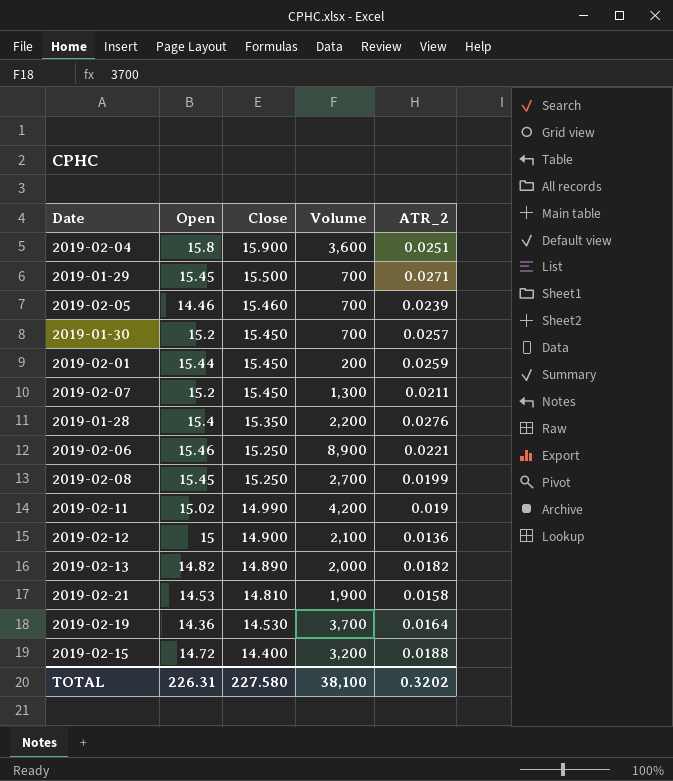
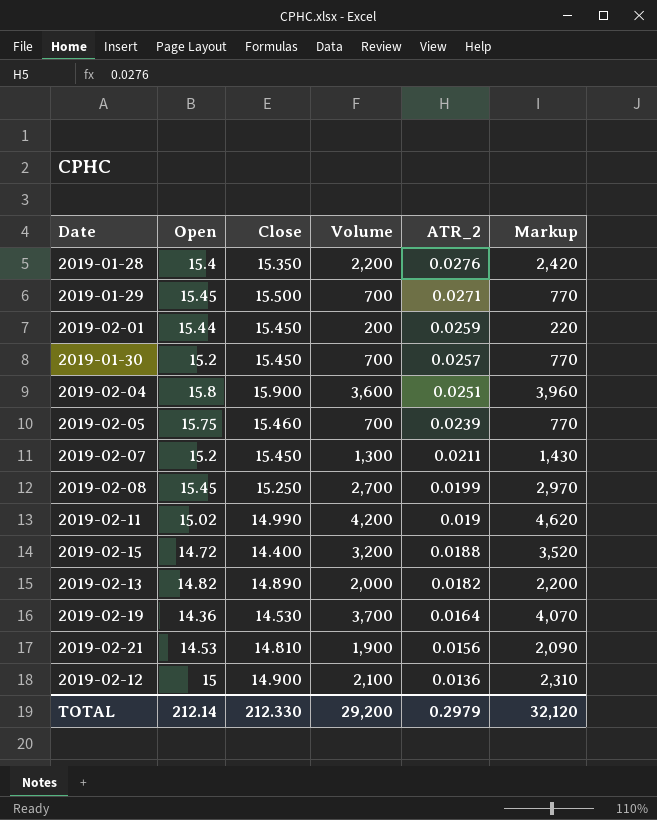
row order: Close descending -> ATR_2 descending
column Markup | formula: none -> [Volume] * 1.1
row 2019-02-06: 15.46 | 15.250 | 8,900 | 0.0221 -> none
2019-02-05 | Open: 14.46 -> 15.75
2019-02-21 | ATR_2: 0.0158 -> 0.0156
TOTAL | Open: 226.31 -> 212.14
TOTAL | Close: 227.580 -> 212.330
TOTAL | Volume: 38,100 -> 29,200
TOTAL | ATR_2: 0.3202 -> 0.2979

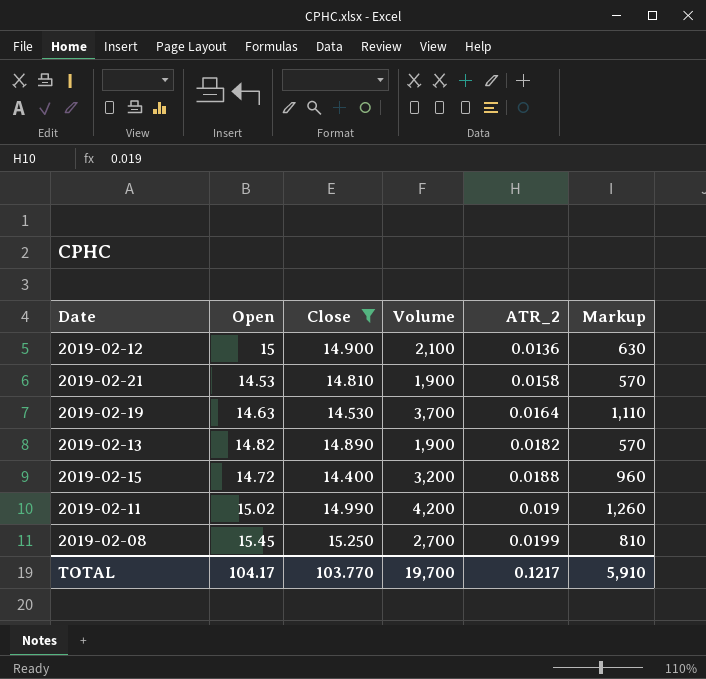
filter: none -> Close <= 15.250
row order: ATR_2 descending -> ATR_2 ascending
column Markup | formula: [Volume] * 1.1 -> [Volume] * 0.3
2019-02-21 | ATR_2: 0.0156 -> 0.0158
2019-02-19 | Open: 14.36 -> 14.63
2019-02-13 | Volume: 2,000 -> 1,900
TOTAL | Open: 212.14 -> 104.17
TOTAL | Close: 212.330 -> 103.770
TOTAL | Volume: 29,200 -> 19,700
TOTAL | ATR_2: 0.2979 -> 0.1217
TOTAL | Markup: 32,120 -> 5,910

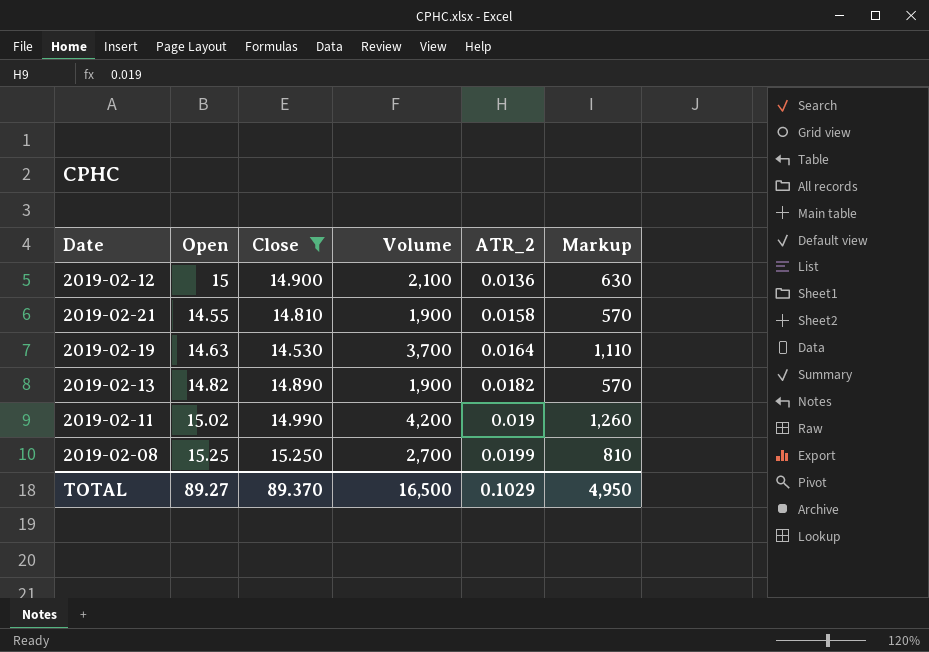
row 2019-02-15: 14.72 | 14.400 | 3,200 | 0.0188 | 960 -> none
2019-02-21 | Open: 14.53 -> 14.55
2019-02-08 | Open: 15.45 -> 15.25
TOTAL | Open: 104.17 -> 89.27
TOTAL | Close: 103.770 -> 89.370
TOTAL | Volume: 19,700 -> 16,500
TOTAL | ATR_2: 0.1217 -> 0.1029
TOTAL | Markup: 5,910 -> 4,950

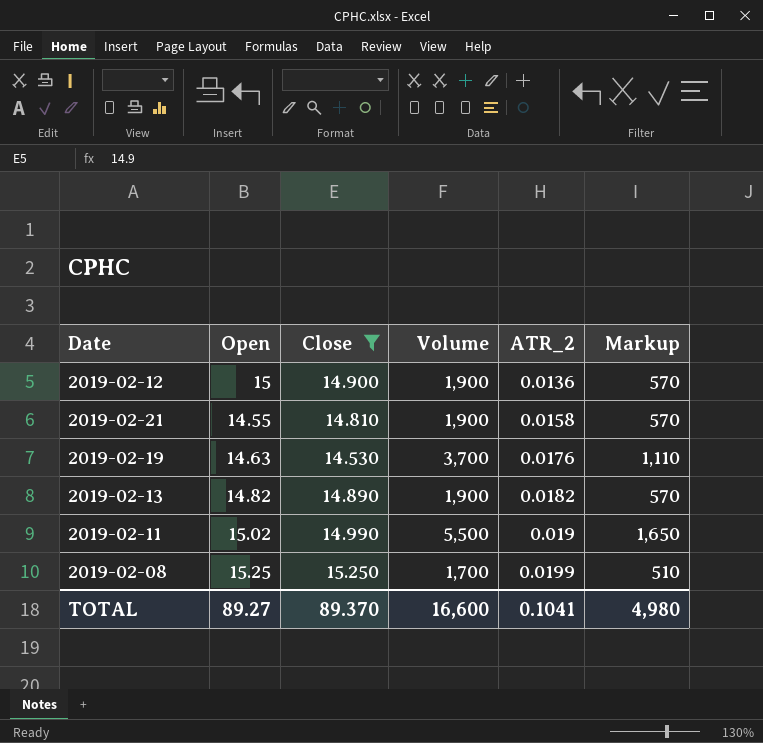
2019-02-12 | Volume: 2,100 -> 1,900
2019-02-12 | Markup: 630 -> 570
2019-02-19 | ATR_2: 0.0164 -> 0.0176
2019-02-11 | Volume: 4,200 -> 5,500
2019-02-11 | Markup: 1,260 -> 1,650
2019-02-08 | Volume: 2,700 -> 1,700
2019-02-08 | Markup: 810 -> 510
TOTAL | Volume: 16,500 -> 16,600
TOTAL | ATR_2: 0.1029 -> 0.1041
TOTAL | Markup: 4,950 -> 4,980

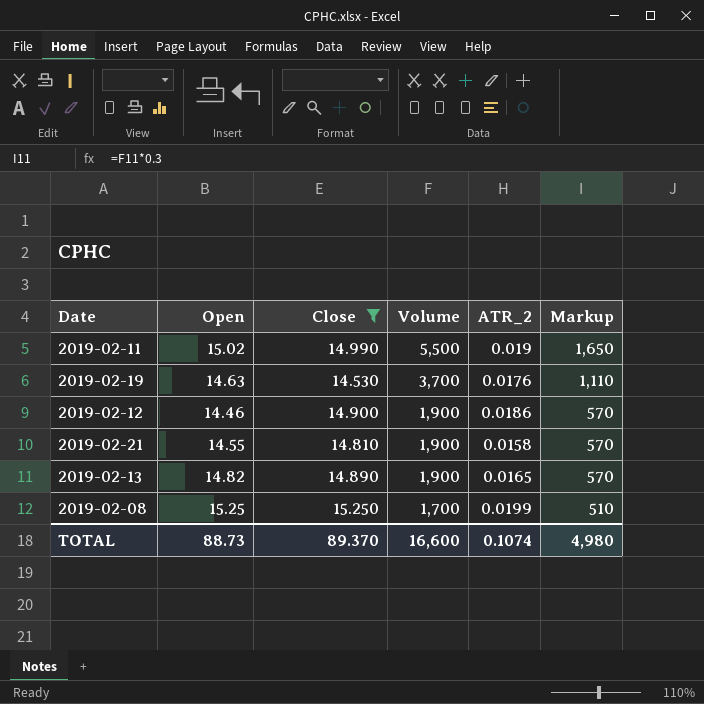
row order: ATR_2 ascending -> Volume descending
2019-02-12 | Open: 15 -> 14.46
2019-02-12 | ATR_2: 0.0136 -> 0.0186
2019-02-13 | ATR_2: 0.0182 -> 0.0165
TOTAL | Open: 89.27 -> 88.73
TOTAL | ATR_2: 0.1041 -> 0.1074

